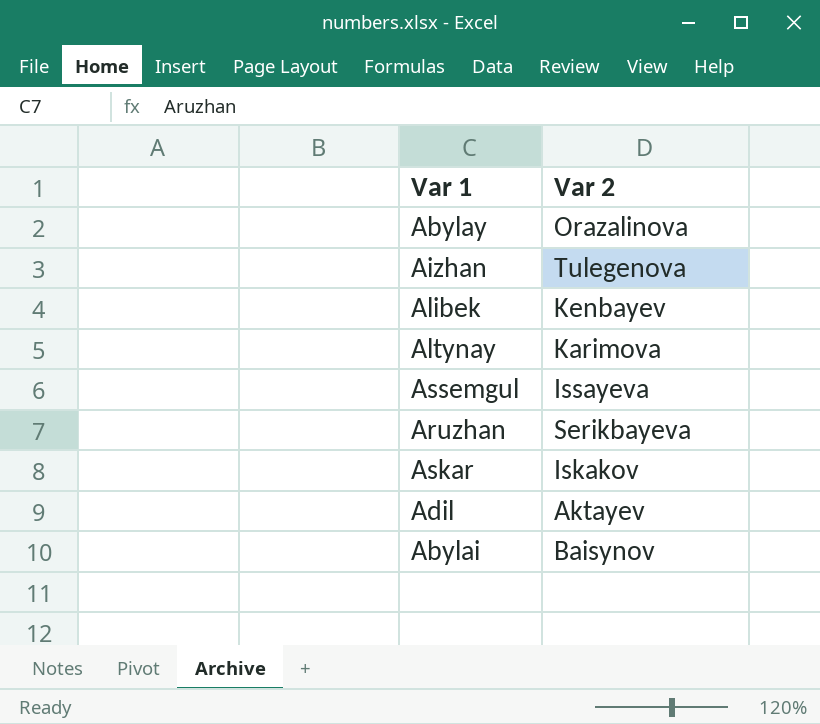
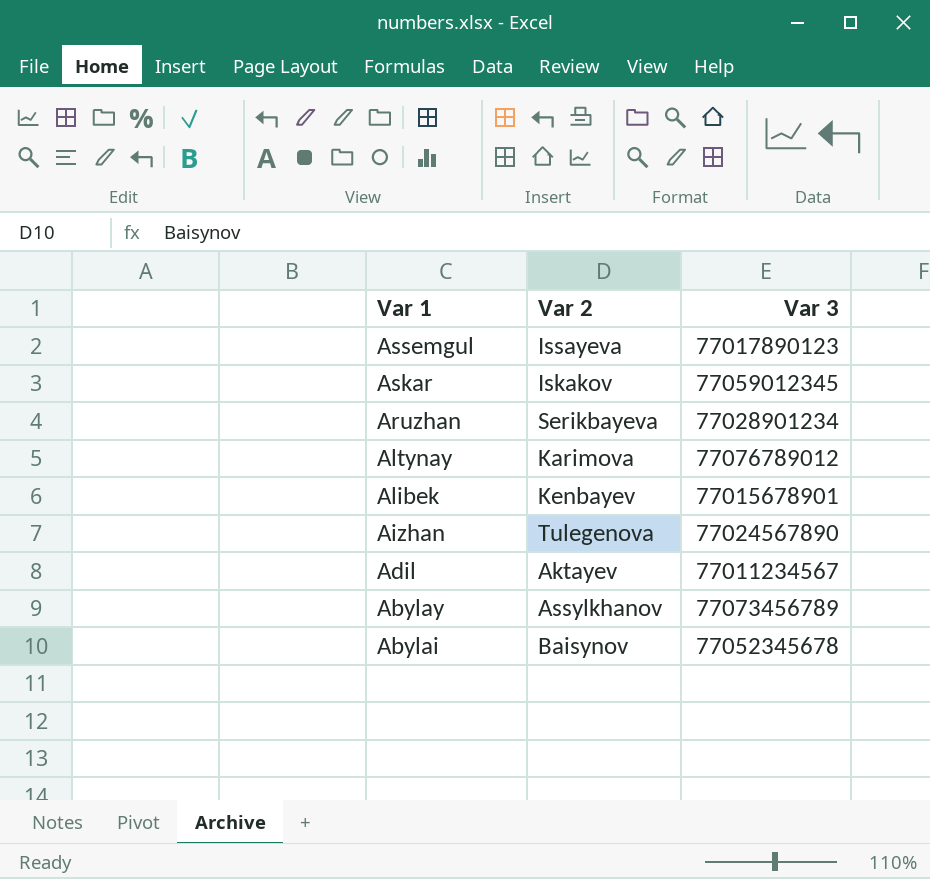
row order: none -> Var 1 descending
column Var 3 | position: none -> 3
Abylay | Var 2: Orazalinova -> Assylkhanov

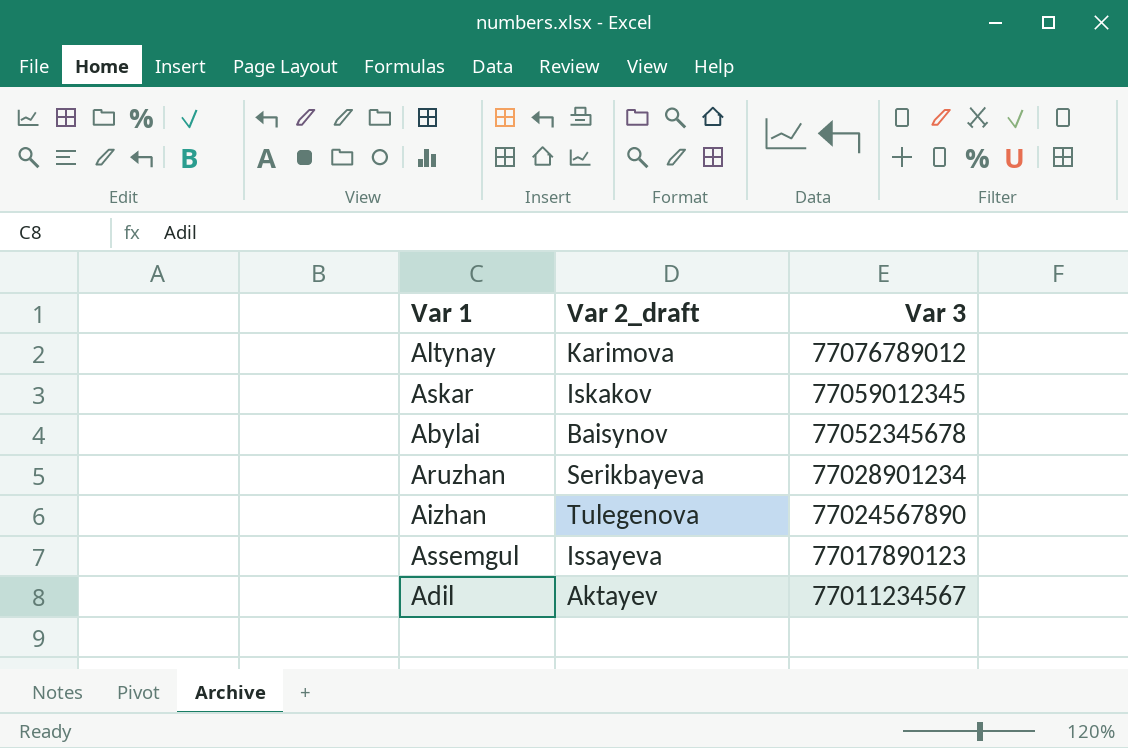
row order: Var 1 descending -> Var 3 descending
column name: Var 2 -> Var 2_draft
row Alibek: Kenbayev | 77015678901 -> none
row Abylay: Assylkhanov | 77073456789 -> none

